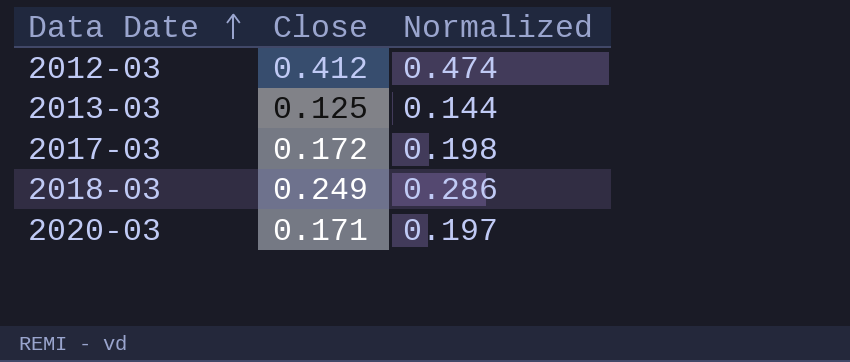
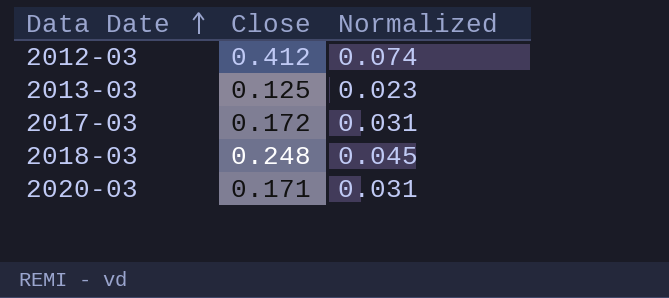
column Normalized | formula: [Close] * 1.15 -> [Close] * 0.18
2018-03 | Close: 0.249 -> 0.248

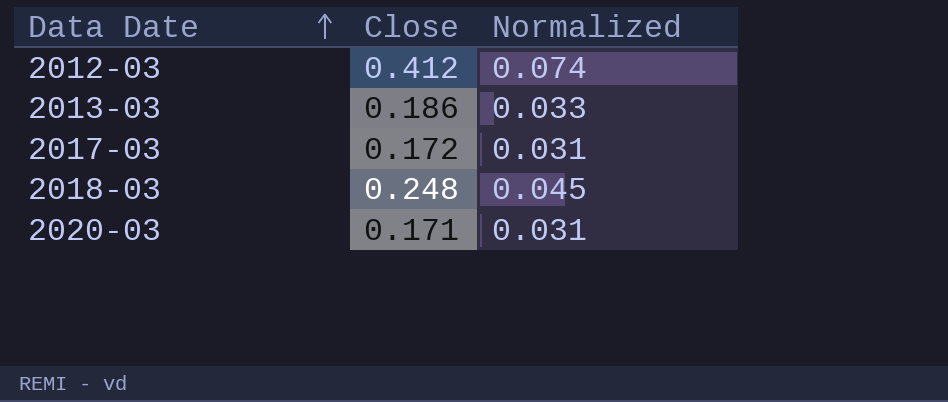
2013-03 | Close: 0.125 -> 0.186
2013-03 | Normalized: 0.023 -> 0.033

